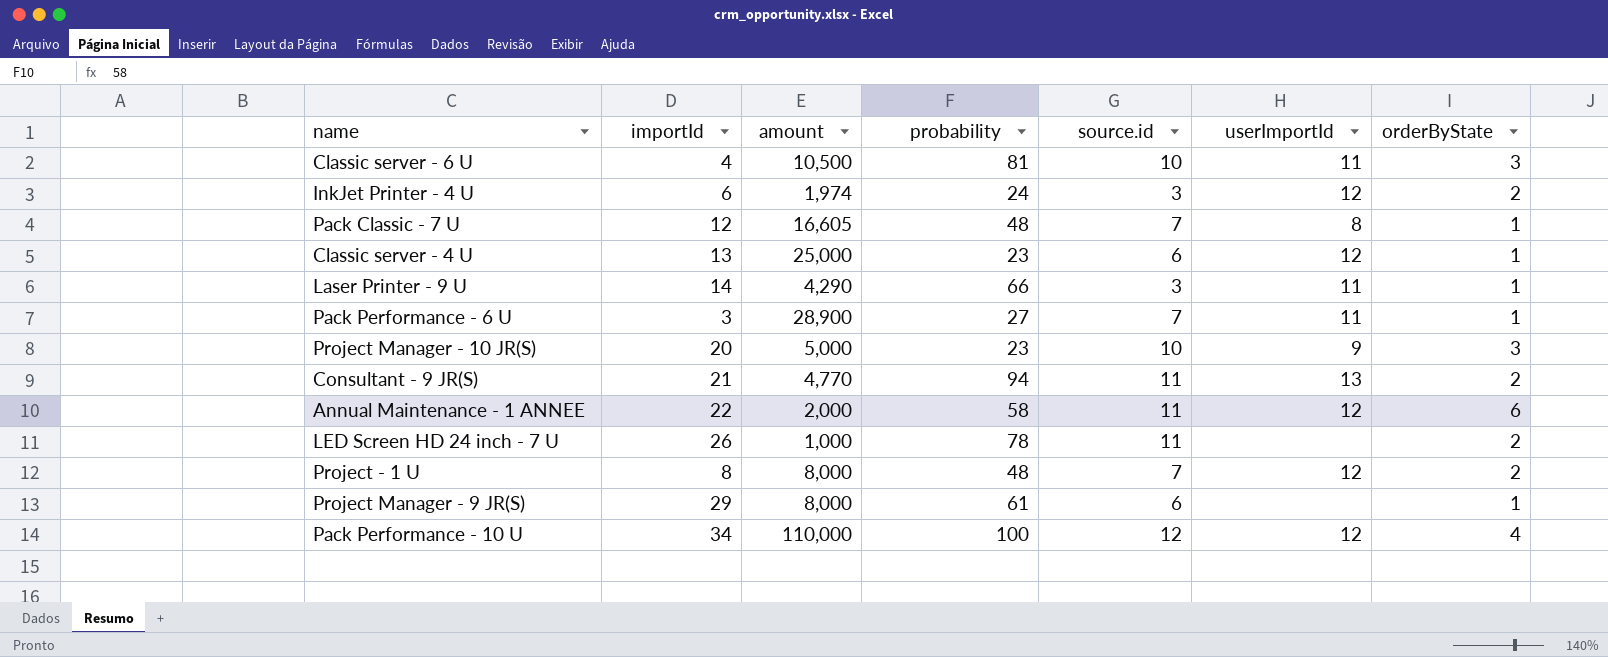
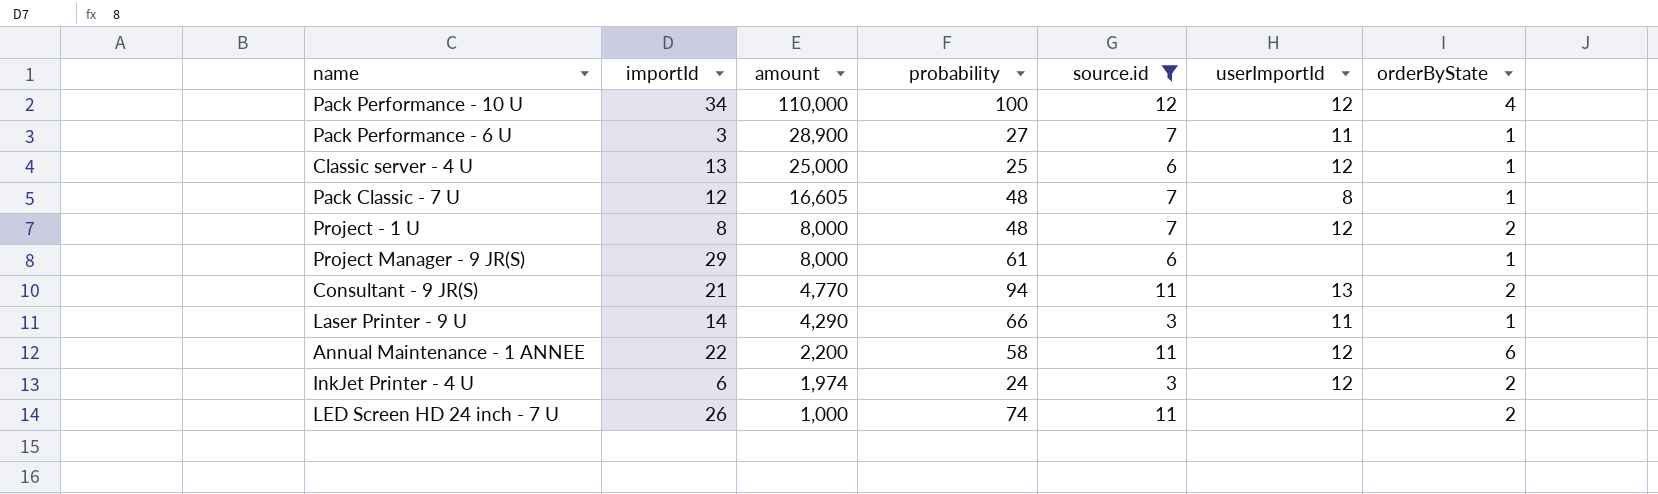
filter: none -> source.id != 10
row order: none -> amount descending
Classic server - 4 U | probability: 23 -> 25
Annual Maintenance - 1 ANNEE | amount: 2,000 -> 2,200
LED Screen HD 24 inch - 7 U | probability: 78 -> 74

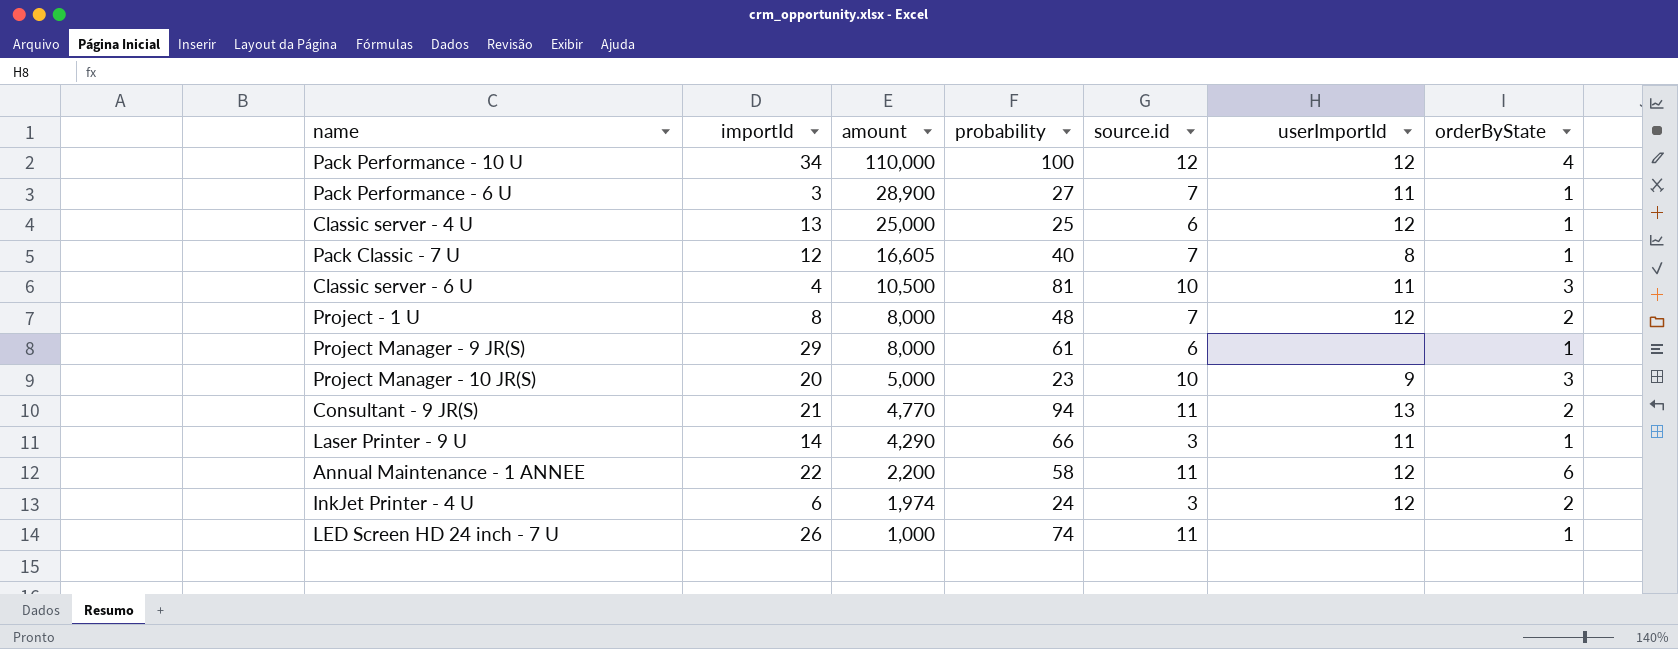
filter: source.id != 10 -> none
Pack Classic - 7 U | probability: 48 -> 40
LED Screen HD 24 inch - 7 U | orderByState: 2 -> 1

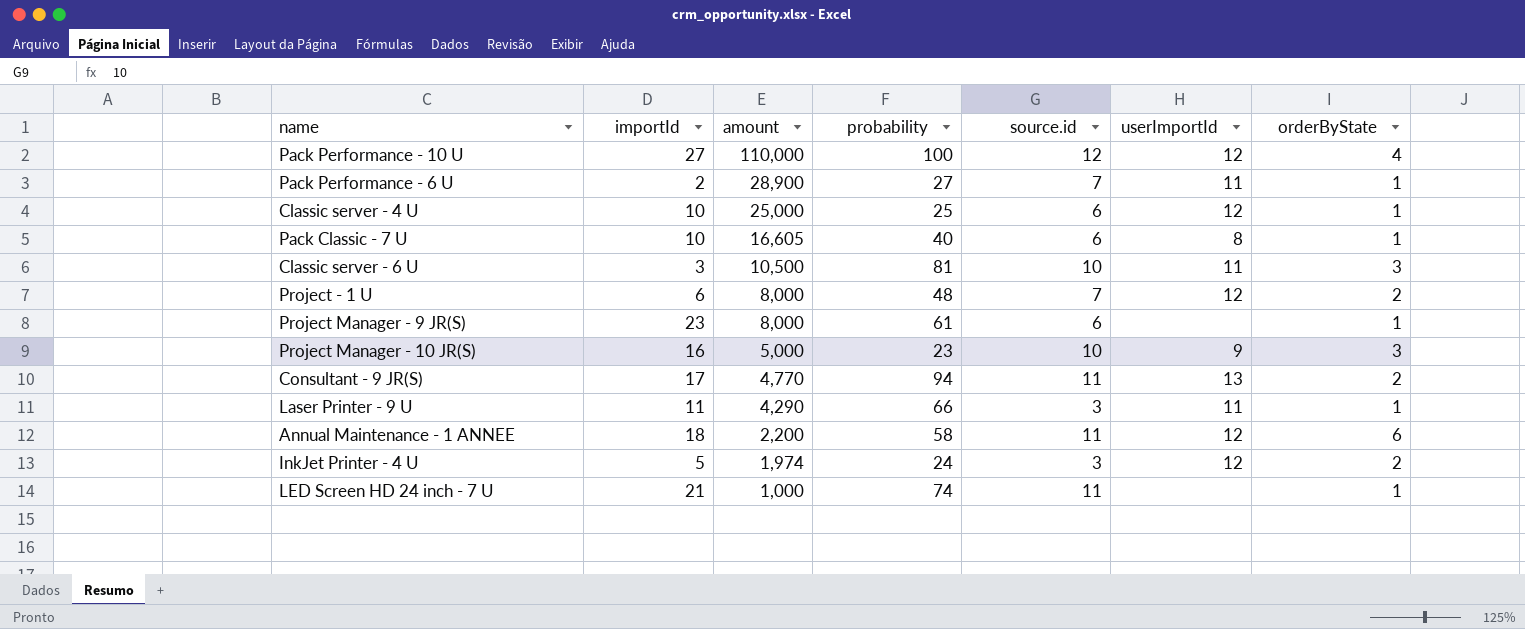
Pack Performance - 10 U | importId: 34 -> 27
Pack Performance - 6 U | importId: 3 -> 2
Classic server - 4 U | importId: 13 -> 10
Pack Classic - 7 U | importId: 12 -> 10
Pack Classic - 7 U | source.id: 7 -> 6
Classic server - 6 U | importId: 4 -> 3
Project - 1 U | importId: 8 -> 6
Project Manager - 9 JR(S) | importId: 29 -> 23
Project Manager - 10 JR(S) | importId: 20 -> 16
Consultant - 9 JR(S) | importId: 21 -> 17
Laser Printer - 9 U | importId: 14 -> 11
Annual Maintenance - 1 ANNEE | importId: 22 -> 18
InkJet Printer - 4 U | importId: 6 -> 5
LED Screen HD 24 inch - 7 U | importId: 26 -> 21

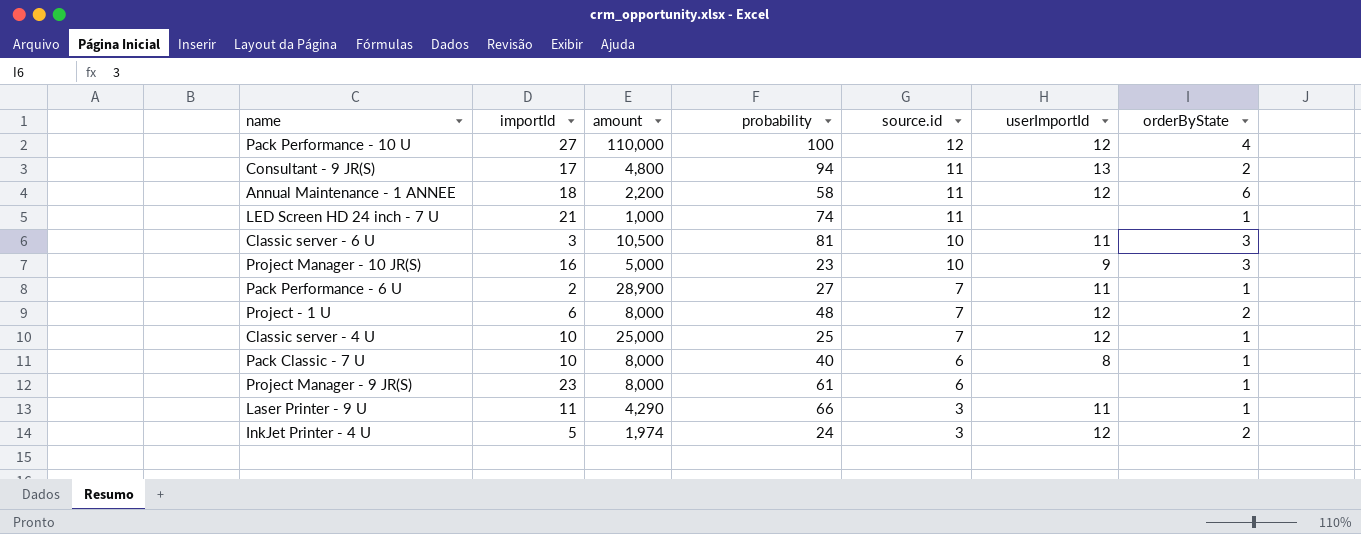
row order: amount descending -> source.id descending
Consultant - 9 JR(S) | amount: 4,770 -> 4,800
Classic server - 4 U | source.id: 6 -> 7
Pack Classic - 7 U | amount: 16,605 -> 8,000

